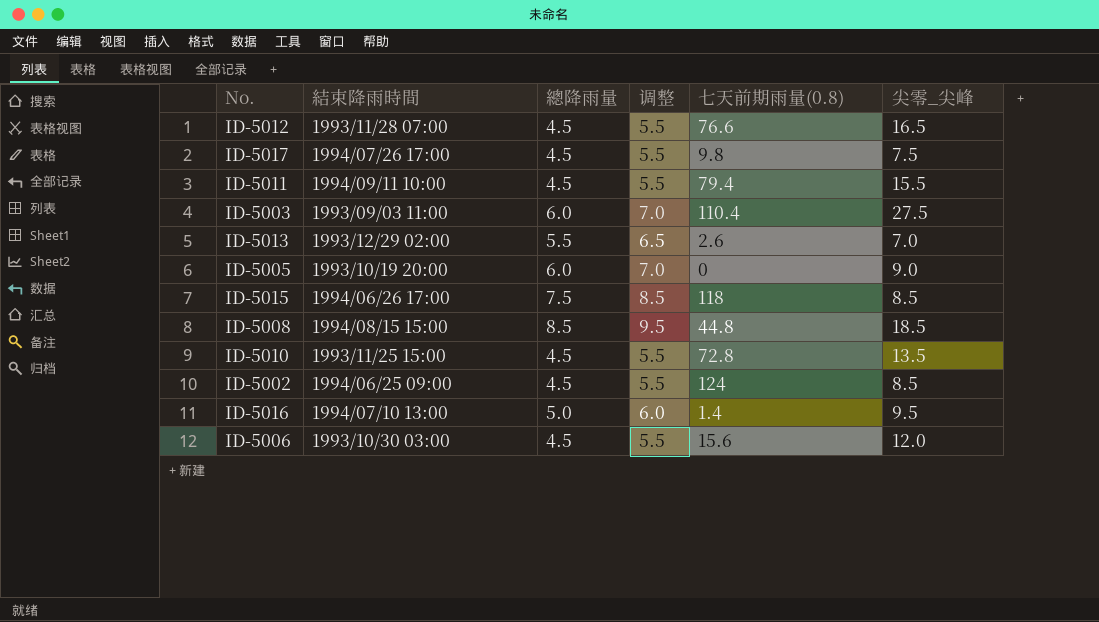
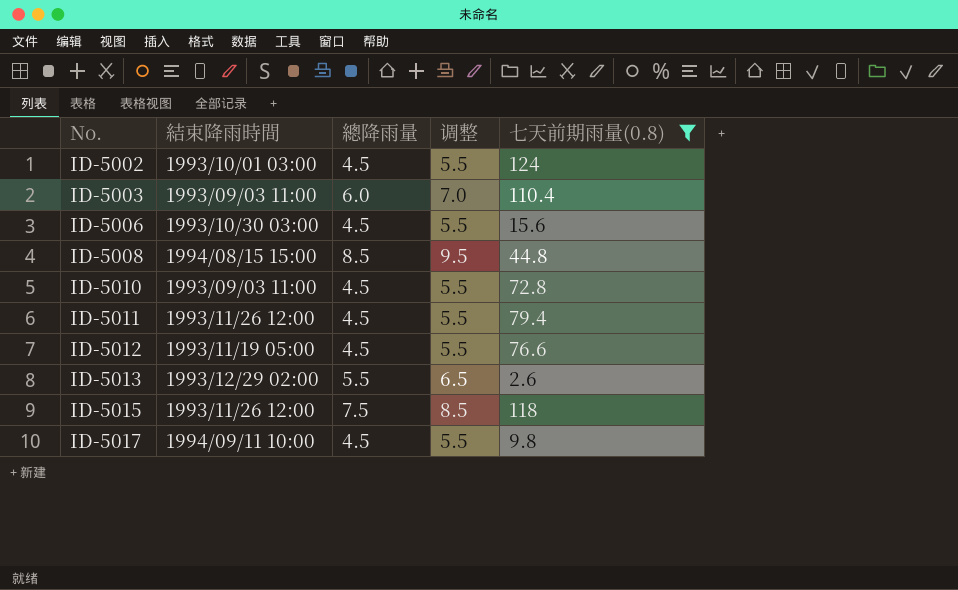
filter: none -> 七天前期雨量(0.8) >= 2.6
row order: none -> No. ascending
column 尖零_尖峰 | position: 6 -> none
ID-5002 | 結束降雨時間: 1994/06/25 09:00 -> 1993/10/01 03:00
ID-5010 | 結束降雨時間: 1993/11/25 15:00 -> 1993/09/03 11:00
ID-5011 | 結束降雨時間: 1994/09/11 10:00 -> 1993/11/26 12:00
ID-5012 | 結束降雨時間: 1993/11/28 07:00 -> 1993/11/19 05:00
ID-5015 | 結束降雨時間: 1994/06/26 17:00 -> 1993/11/26 12:00
ID-5017 | 結束降雨時間: 1994/07/26 17:00 -> 1994/09/11 10:00

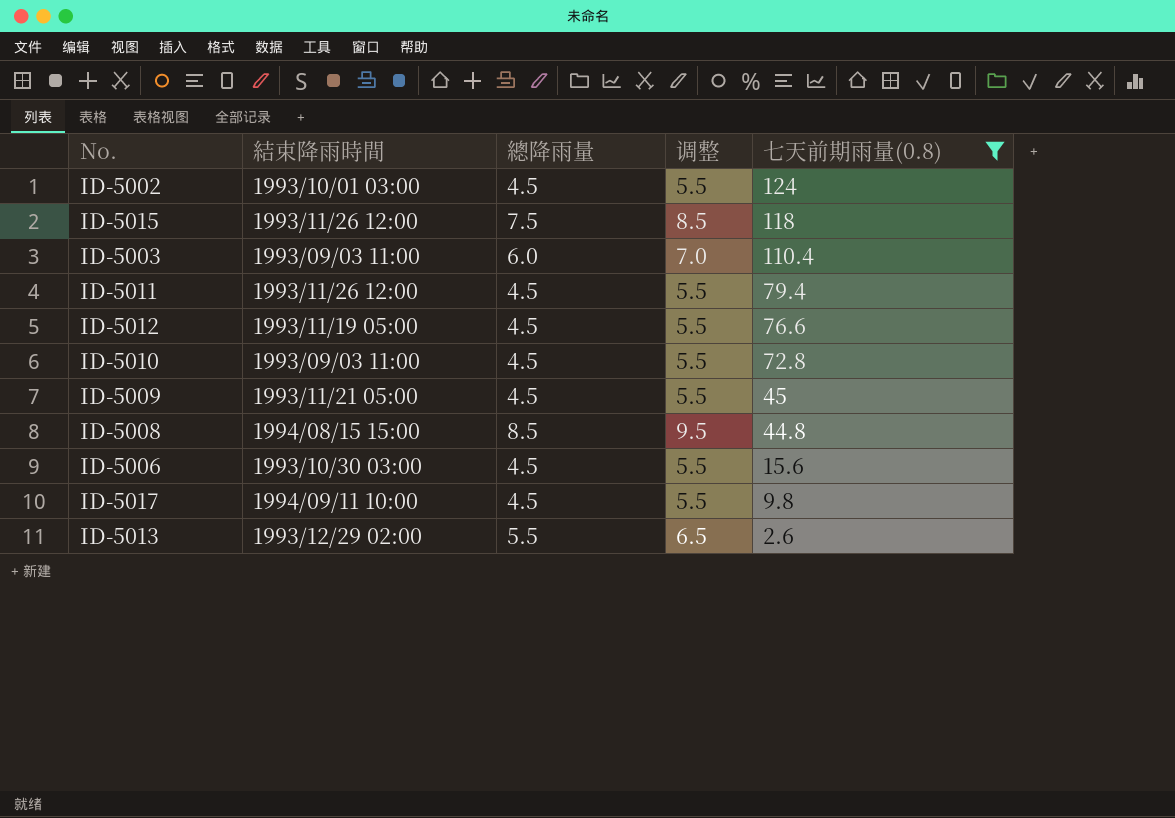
row order: No. ascending -> 七天前期雨量(0.8) descending
row ID-5009: none -> 1993/11/21 05:00 | 4.5 | 5.5 | 45

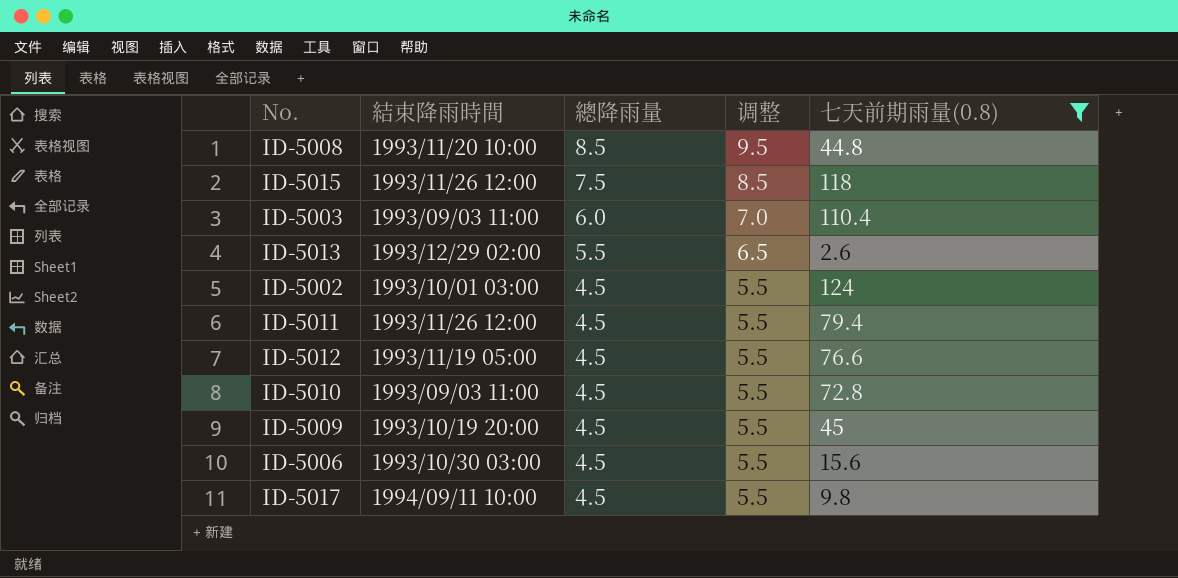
row order: 七天前期雨量(0.8) descending -> 總降雨量 descending
ID-5008 | 結束降雨時間: 1994/08/15 15:00 -> 1993/11/20 10:00
ID-5009 | 結束降雨時間: 1993/11/21 05:00 -> 1993/10/19 20:00

